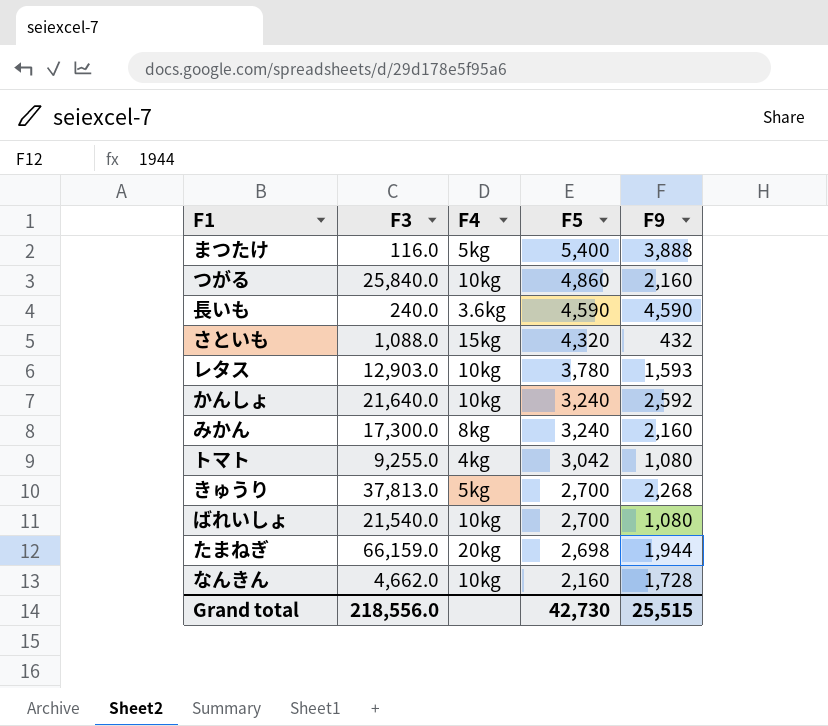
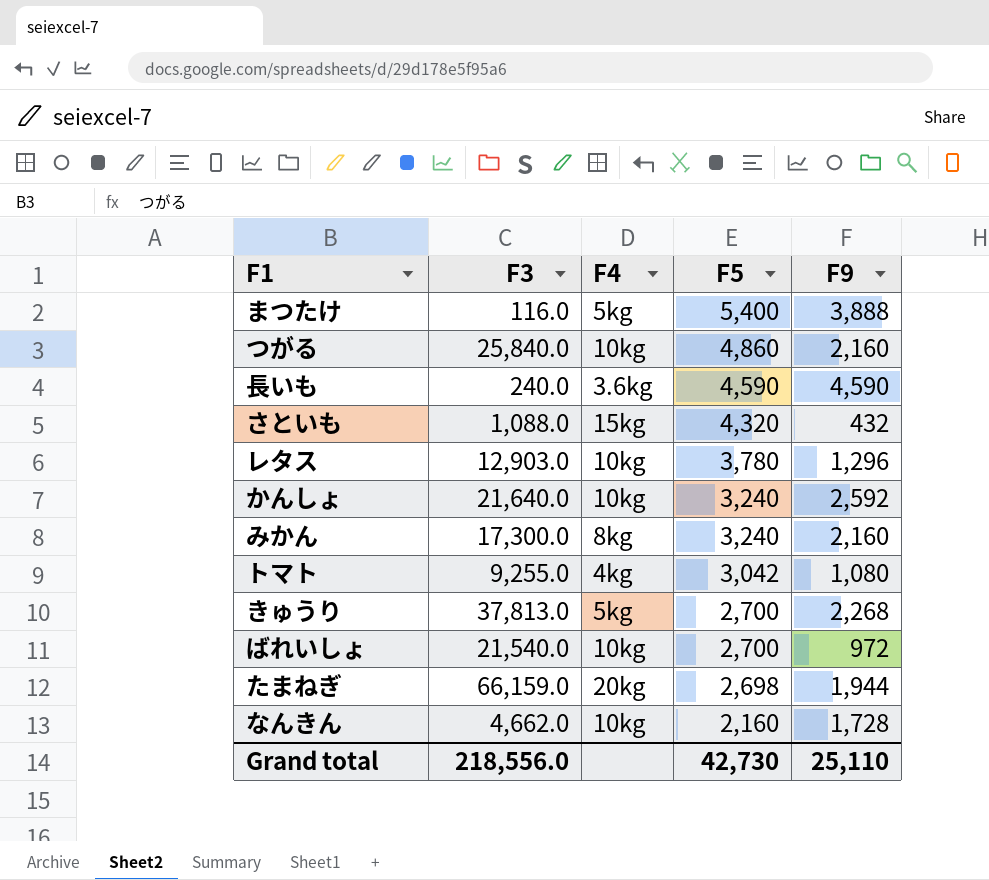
レタス | F9: 1,593 -> 1,296
ばれいしょ | F9: 1,080 -> 972
Grand total | F9: 25,515 -> 25,110

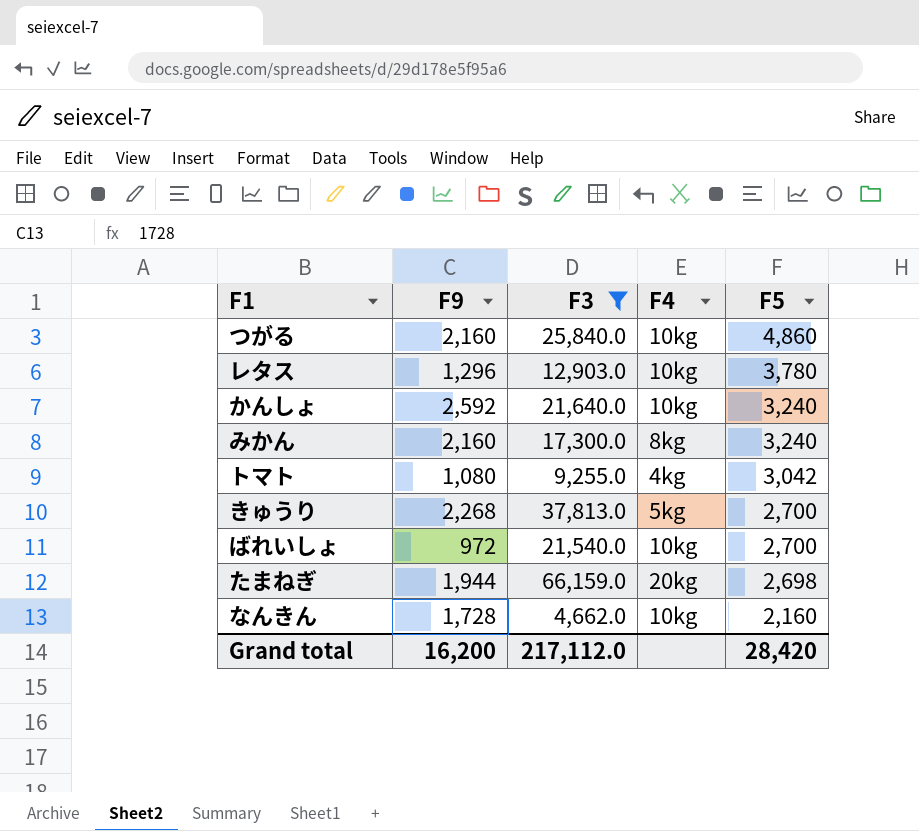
filter: none -> F3 >= 4,662.0
column F9 | position: 5 -> 2
Grand total | F9: 25,110 -> 16,200
Grand total | F3: 218,556.0 -> 217,112.0
Grand total | F5: 42,730 -> 28,420

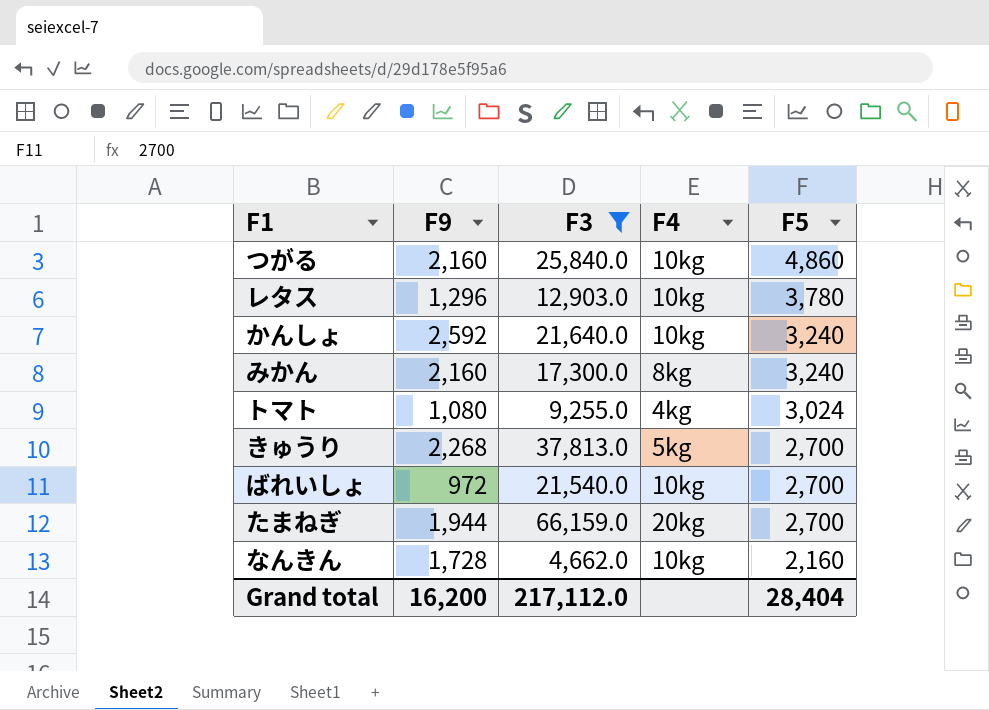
トマト | F5: 3,042 -> 3,024
たまねぎ | F5: 2,698 -> 2,700
Grand total | F5: 28,420 -> 28,404

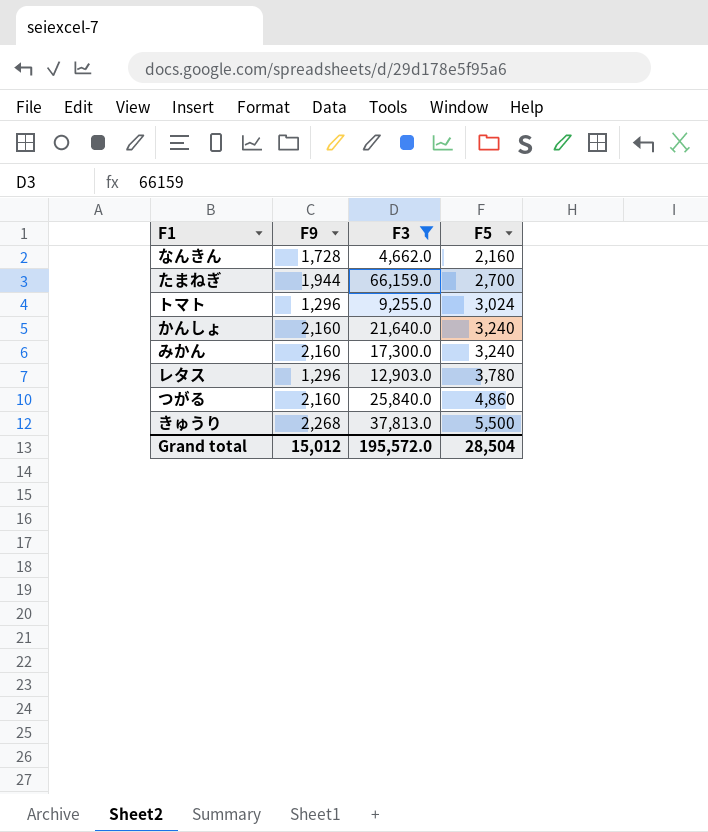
row order: F5 descending -> F5 ascending
column F4 | position: 4 -> none
row ばれいしょ: 972 | 21,540.0 | 10kg | 2,700 -> none
トマト | F9: 1,080 -> 1,296
かんしょ | F9: 2,592 -> 2,160
きゅうり | F5: 2,700 -> 5,500
Grand total | F9: 16,200 -> 15,012
Grand total | F3: 217,112.0 -> 195,572.0
Grand total | F5: 28,404 -> 28,504

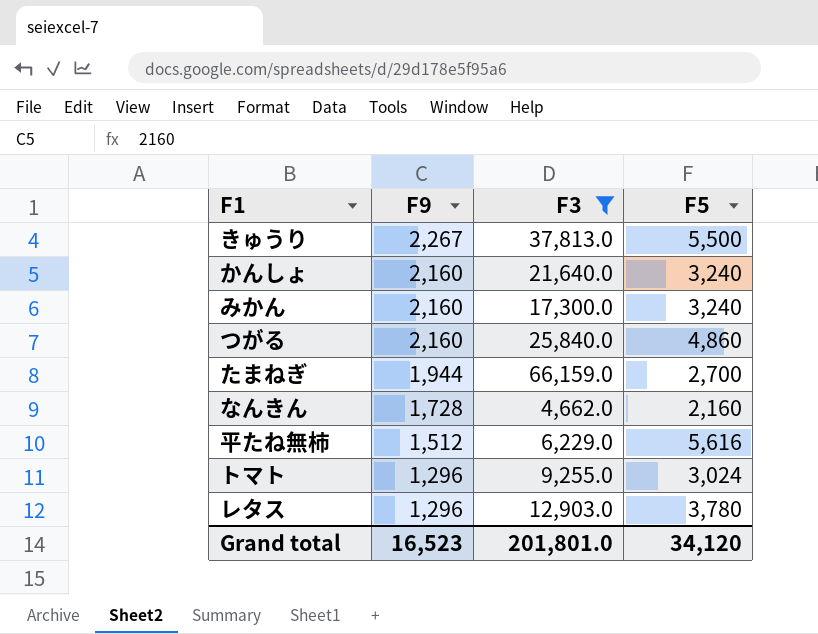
row order: F5 ascending -> F9 descending
きゅうり | F9: 2,268 -> 2,267
row 平たね無柿: none -> 1,512 | 6,229.0 | 5,616
Grand total | F9: 15,012 -> 16,523
Grand total | F3: 195,572.0 -> 201,801.0
Grand total | F5: 28,504 -> 34,120

